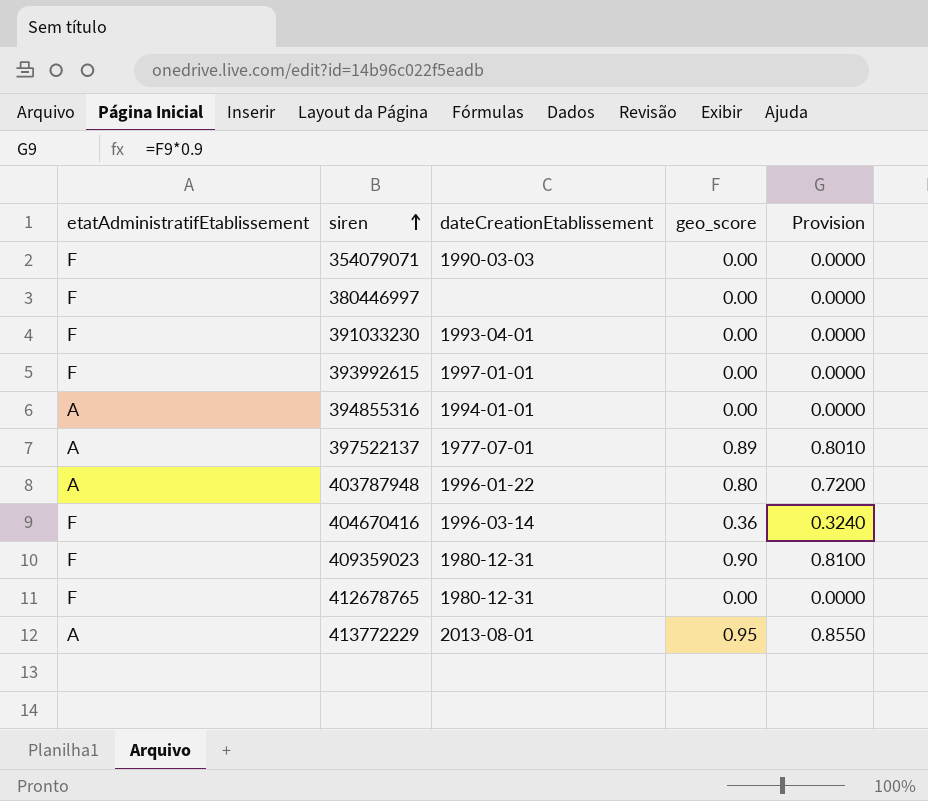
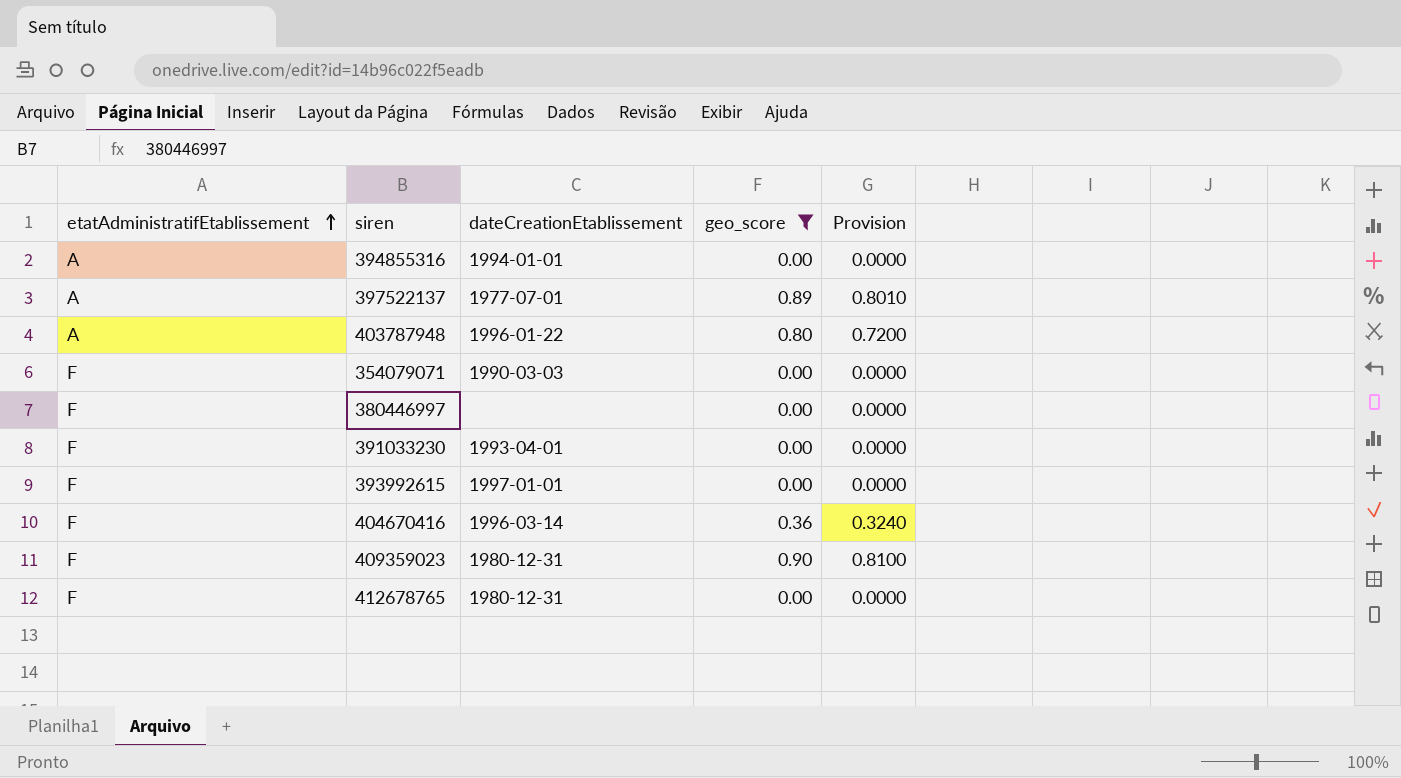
filter: none -> geo_score != 0.95
row order: siren ascending -> etatAdministratifEtablissement ascending

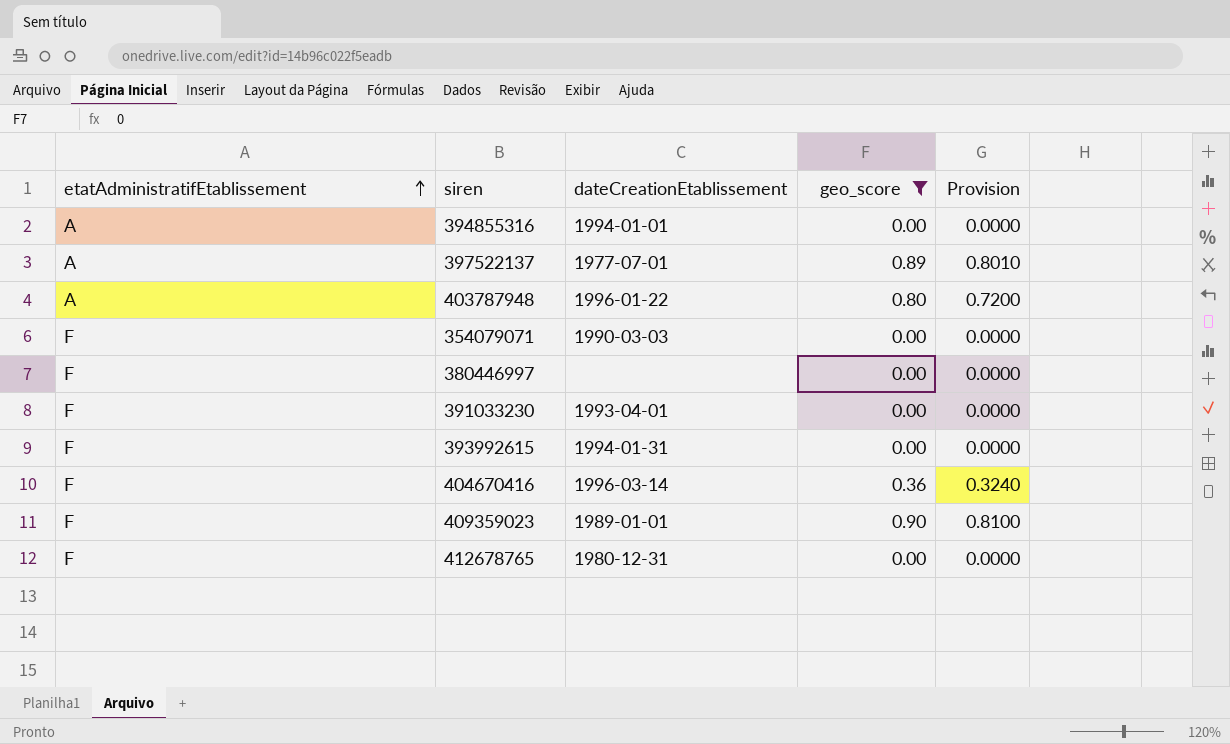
393992615 | dateCreationEtablissement: 1997-01-01 -> 1994-01-31
409359023 | dateCreationEtablissement: 1980-12-31 -> 1989-01-01

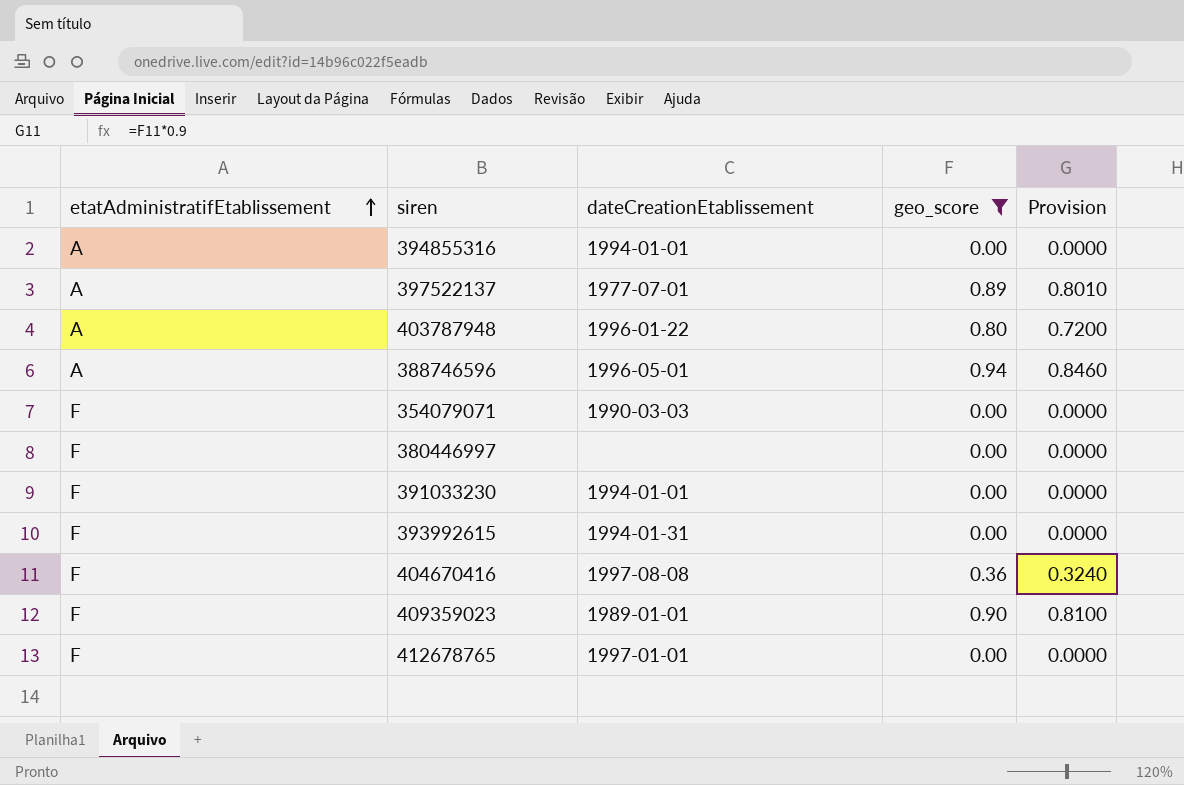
row 388746596: none -> A | 1996-05-01 | 0.94 | 0.8460
391033230 | dateCreationEtablissement: 1993-04-01 -> 1994-01-01
404670416 | dateCreationEtablissement: 1996-03-14 -> 1997-08-08
412678765 | dateCreationEtablissement: 1980-12-31 -> 1997-01-01

